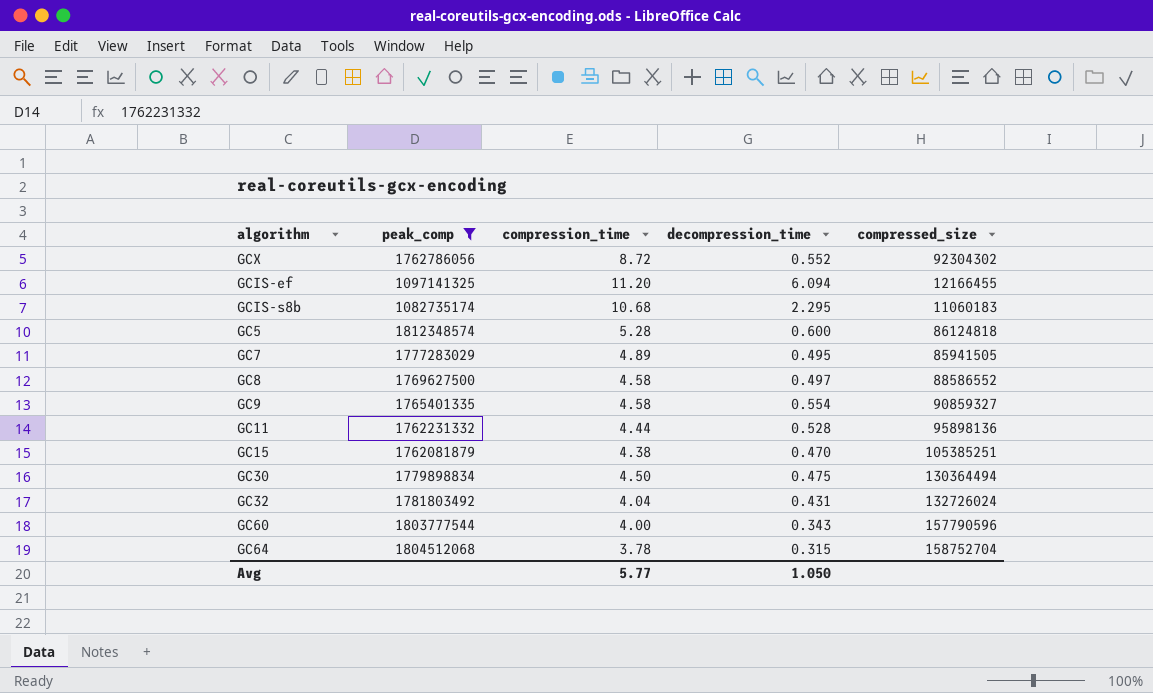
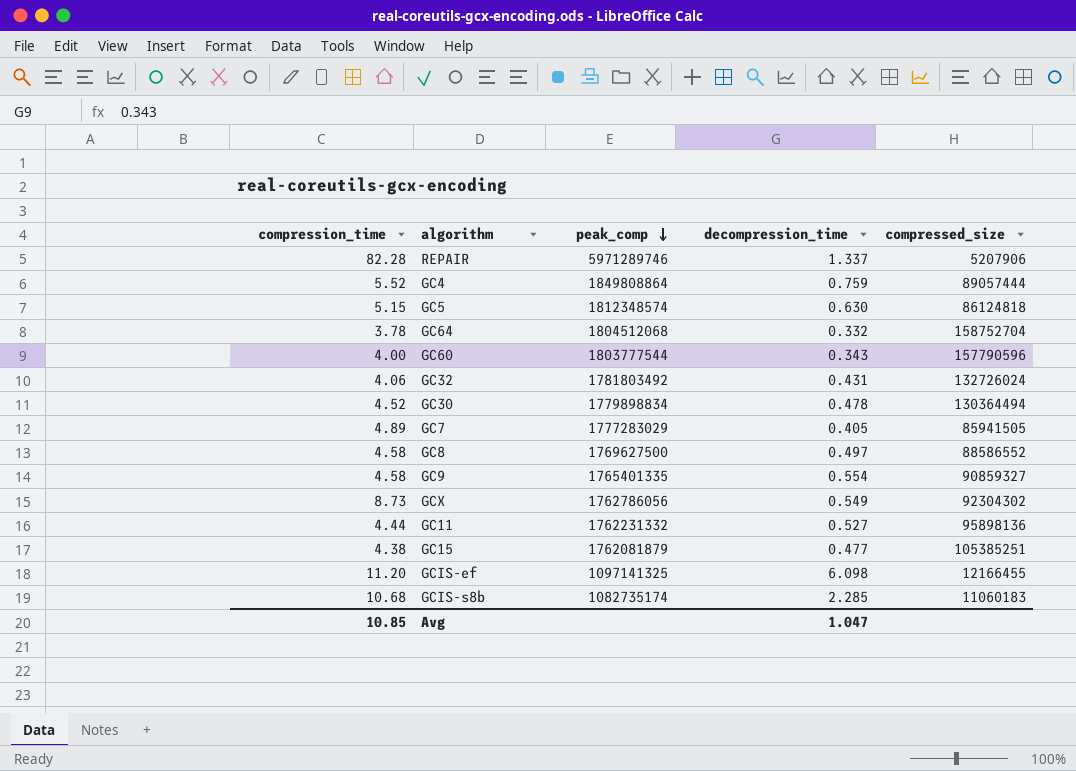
filter: peak_comp <= 1812348574 -> none
row order: none -> peak_comp descending
column compression_time | position: 3 -> 1
GC5 | compression_time: 5.28 -> 5.15
GC5 | decompression_time: 0.600 -> 0.630
GC64 | decompression_time: 0.315 -> 0.332
GC32 | compression_time: 4.04 -> 4.06
GC30 | compression_time: 4.50 -> 4.52
GC30 | decompression_time: 0.475 -> 0.478
GC7 | decompression_time: 0.495 -> 0.405
GCX | compression_time: 8.72 -> 8.73
GCX | decompression_time: 0.552 -> 0.549
GC11 | decompression_time: 0.528 -> 0.527
GC15 | decompression_time: 0.470 -> 0.477
GCIS-ef | decompression_time: 6.094 -> 6.098
GCIS-s8b | decompression_time: 2.295 -> 2.285
Avg | compression_time: 5.77 -> 10.85
Avg | decompression_time: 1.050 -> 1.047

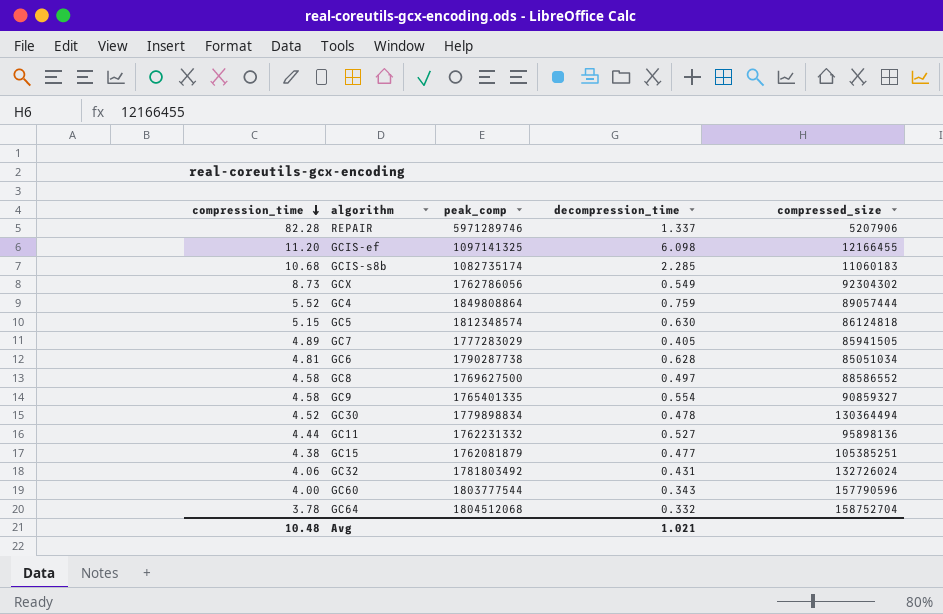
row order: peak_comp descending -> compression_time descending
row GC6: none -> 4.81 | 1790287738 | 0.628 | 85051034
Avg | compression_time: 10.85 -> 10.48
Avg | decompression_time: 1.047 -> 1.021

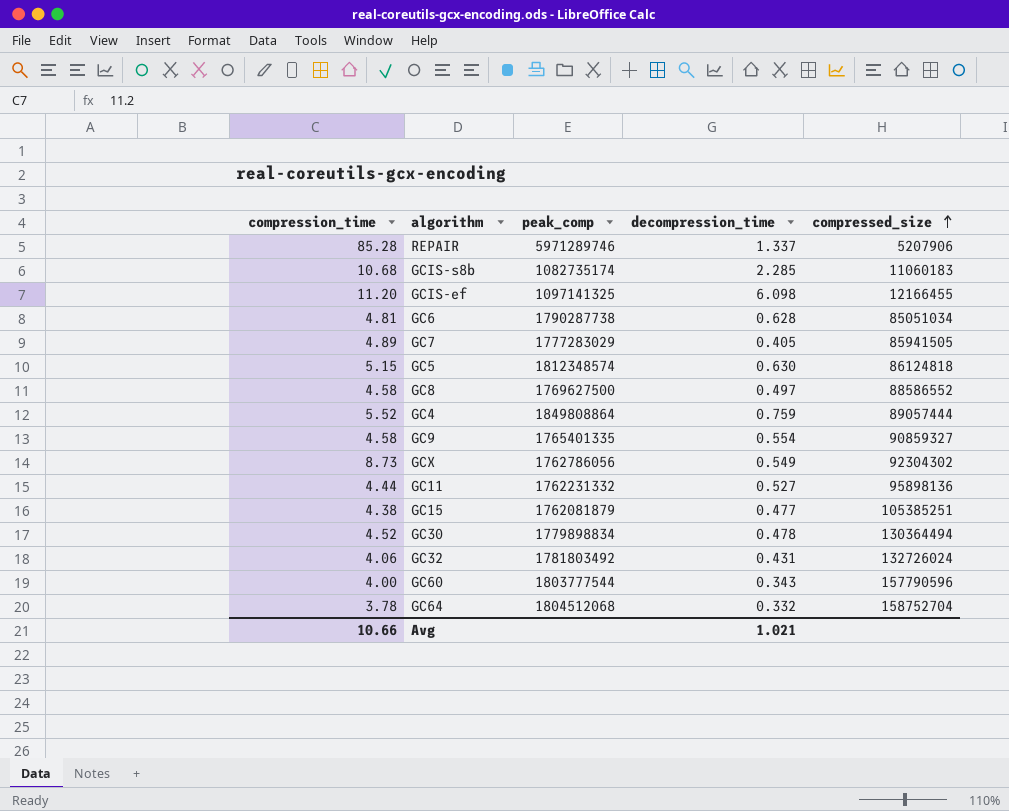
row order: compression_time descending -> compressed_size ascending
REPAIR | compression_time: 82.28 -> 85.28
Avg | compression_time: 10.48 -> 10.66

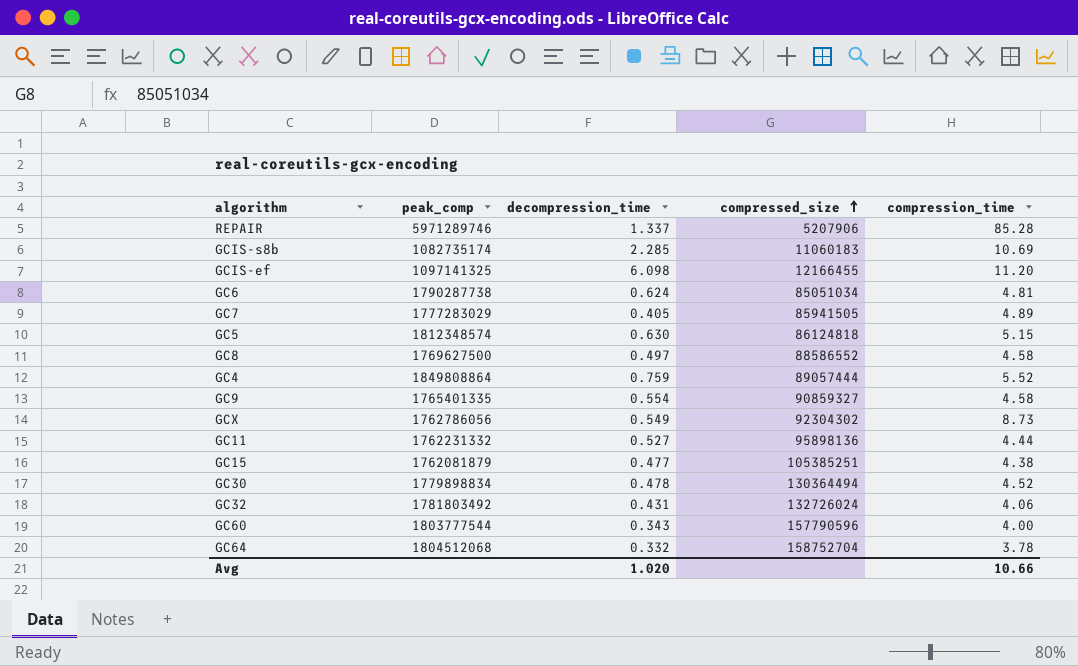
column compression_time | position: 1 -> 5
GCIS-s8b | compression_time: 10.68 -> 10.69
GC6 | decompression_time: 0.628 -> 0.624
Avg | decompression_time: 1.021 -> 1.020

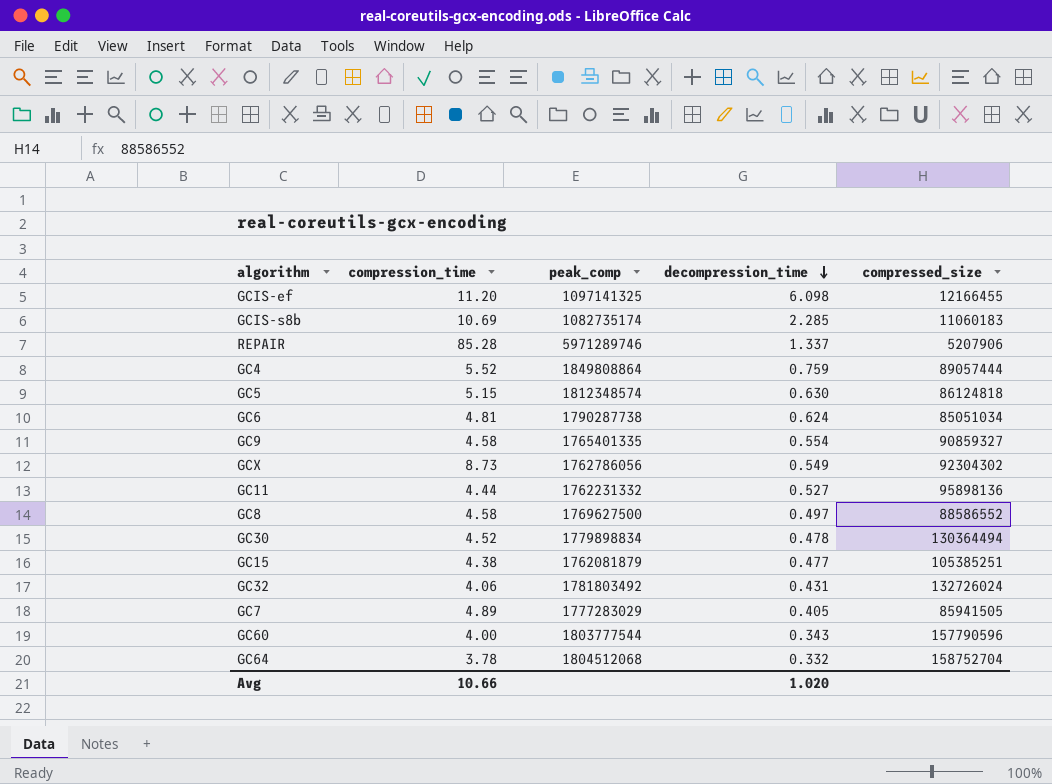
row order: compressed_size ascending -> decompression_time descending
column compression_time | position: 5 -> 2

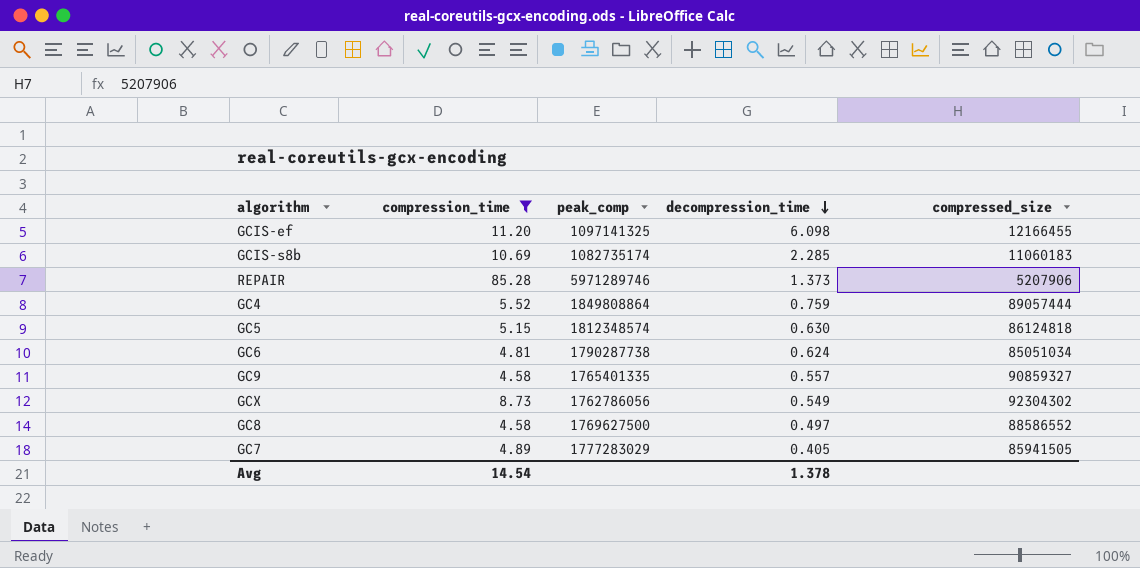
filter: none -> compression_time >= 4.58
REPAIR | decompression_time: 1.337 -> 1.373
GC9 | decompression_time: 0.554 -> 0.557
Avg | compression_time: 10.66 -> 14.54
Avg | decompression_time: 1.020 -> 1.378

